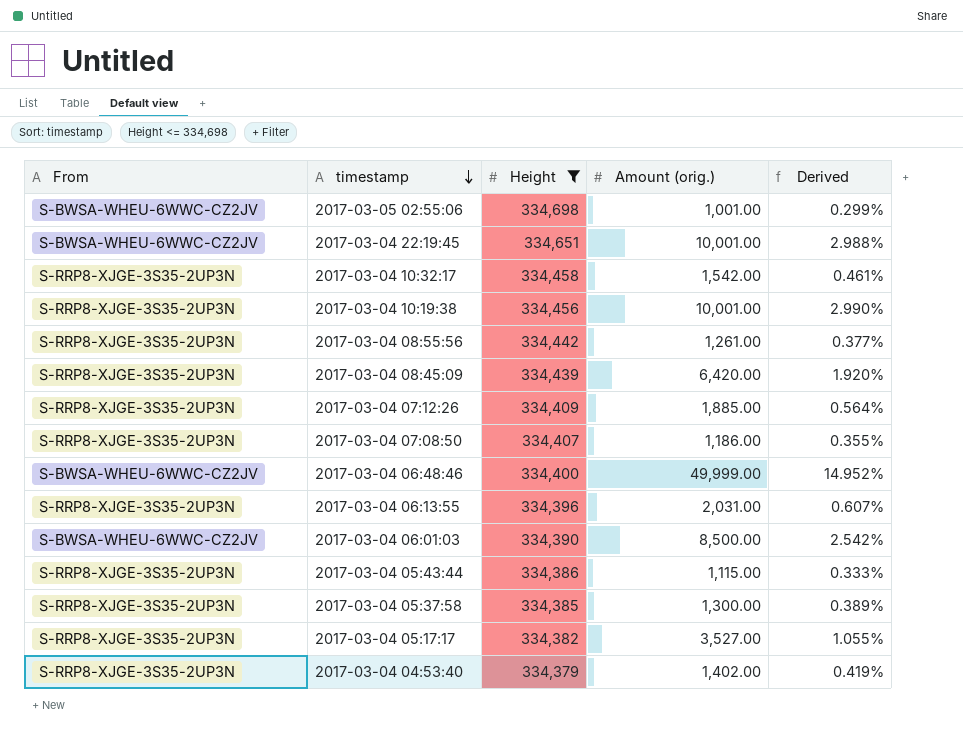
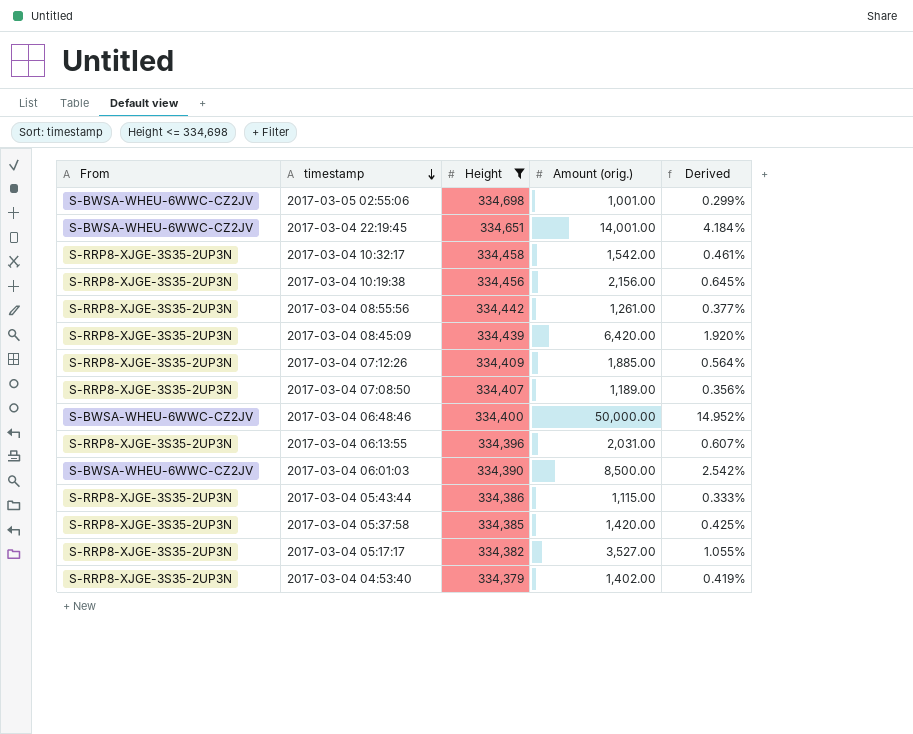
2017-03-04 22:19:45 | Amount (orig.): 10,001.00 -> 14,001.00
2017-03-04 22:19:45 | Derived: 2.988% -> 4.184%
2017-03-04 10:19:38 | Amount (orig.): 10,001.00 -> 2,156.00
2017-03-04 10:19:38 | Derived: 2.990% -> 0.645%
2017-03-04 07:08:50 | Amount (orig.): 1,186.00 -> 1,189.00
2017-03-04 07:08:50 | Derived: 0.355% -> 0.356%
2017-03-04 06:48:46 | Amount (orig.): 49,999.00 -> 50,000.00
2017-03-04 05:37:58 | Amount (orig.): 1,300.00 -> 1,420.00
2017-03-04 05:37:58 | Derived: 0.389% -> 0.425%

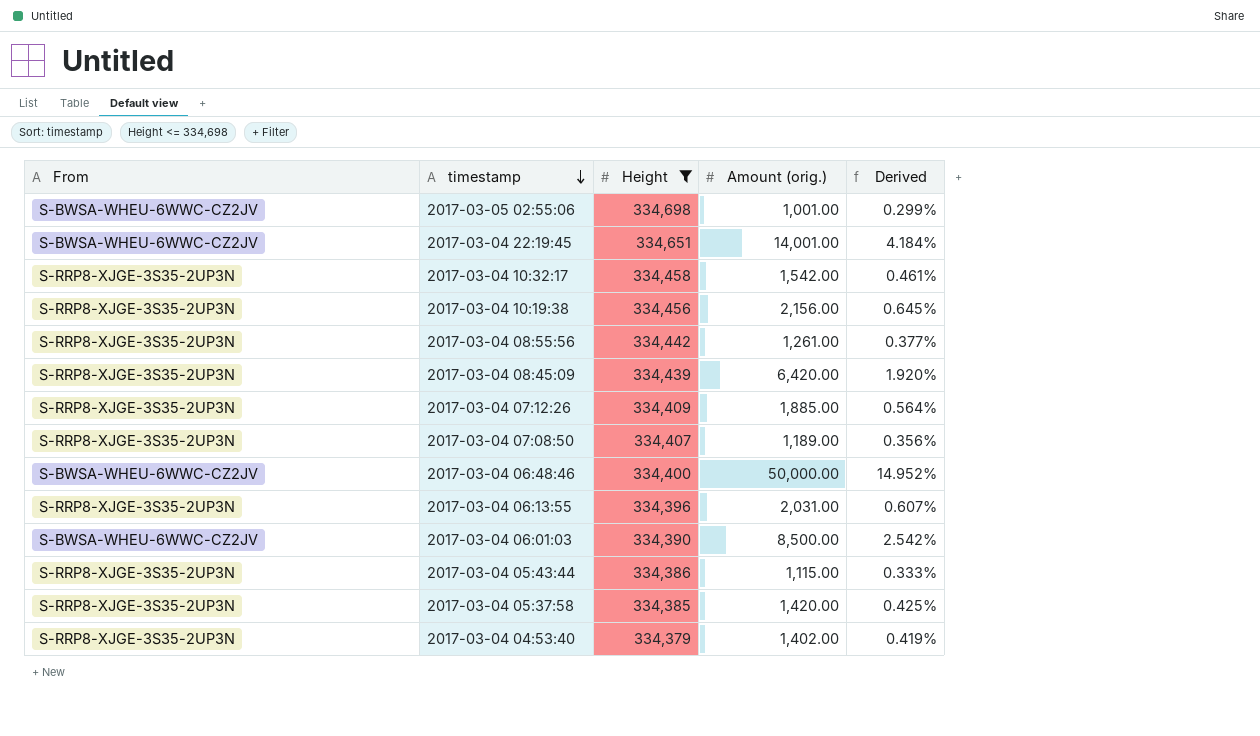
row 2017-03-04 05:17:17: S-RRP8-XJGE-3S35-2UP3N | 334,382 | 3,527.00 | 1.055% -> none

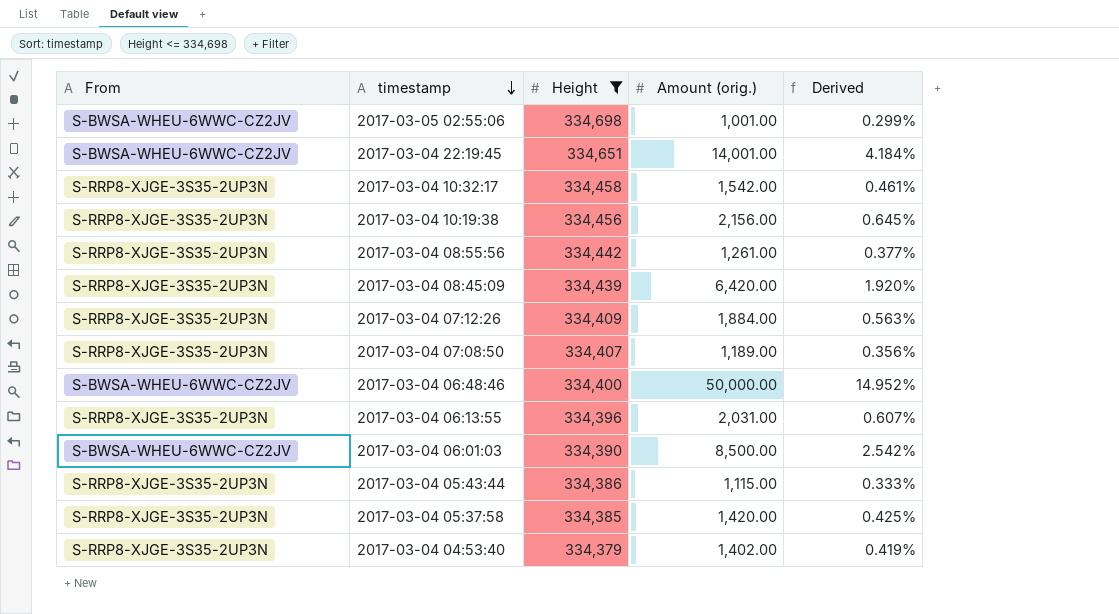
2017-03-04 07:12:26 | Amount (orig.): 1,885.00 -> 1,884.00
2017-03-04 07:12:26 | Derived: 0.564% -> 0.563%

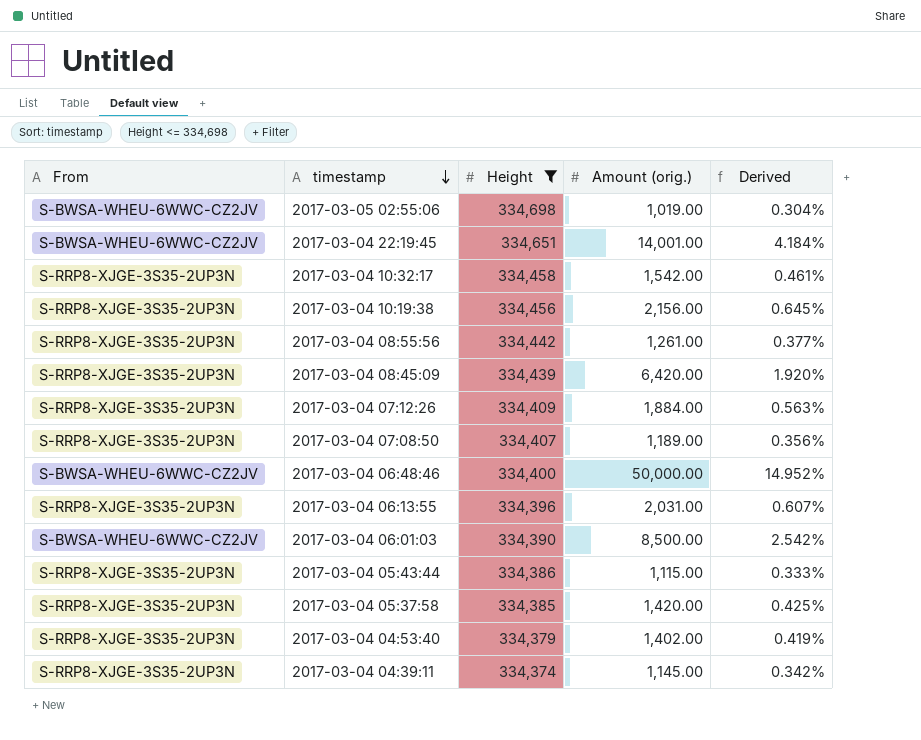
2017-03-05 02:55:06 | Amount (orig.): 1,001.00 -> 1,019.00
2017-03-05 02:55:06 | Derived: 0.299% -> 0.304%
row 2017-03-04 04:39:11: none -> S-RRP8-XJGE-3S35-2UP3N | 334,374 | 1,145.00 | 0.342%

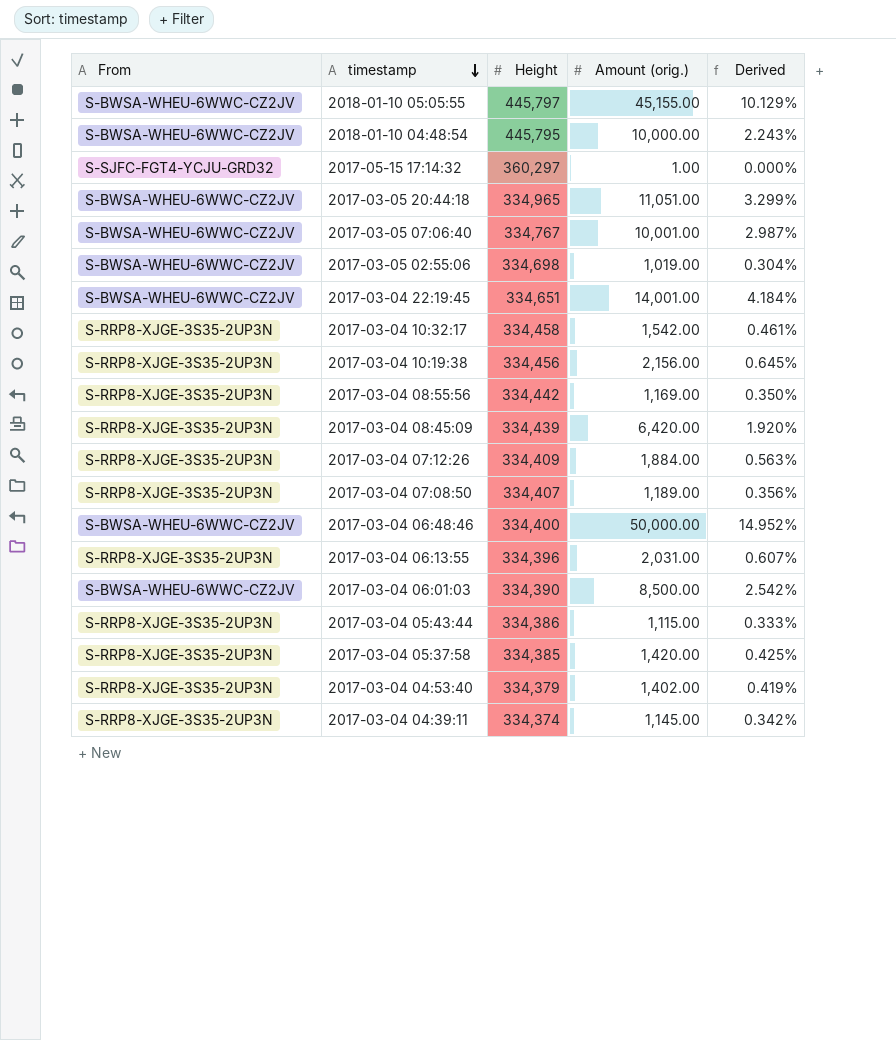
filter: Height <= 334,698 -> none
2017-03-04 08:55:56 | Amount (orig.): 1,261.00 -> 1,169.00
2017-03-04 08:55:56 | Derived: 0.377% -> 0.350%

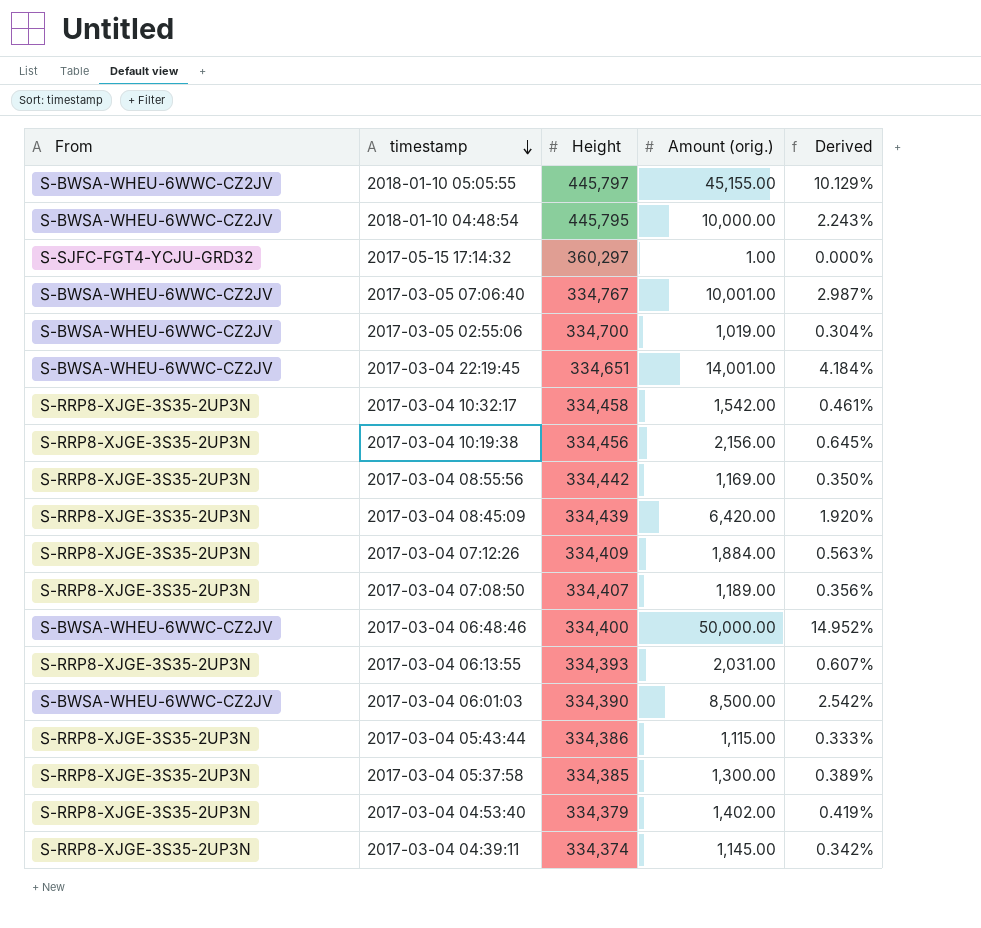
row 2017-03-05 20:44:18: S-BWSA-WHEU-6WWC-CZ2JV | 334,965 | 11,051.00 | 3.299% -> none
2017-03-05 02:55:06 | Height: 334,698 -> 334,700
2017-03-04 06:13:55 | Height: 334,396 -> 334,393
2017-03-04 05:37:58 | Amount (orig.): 1,420.00 -> 1,300.00
2017-03-04 05:37:58 | Derived: 0.425% -> 0.389%

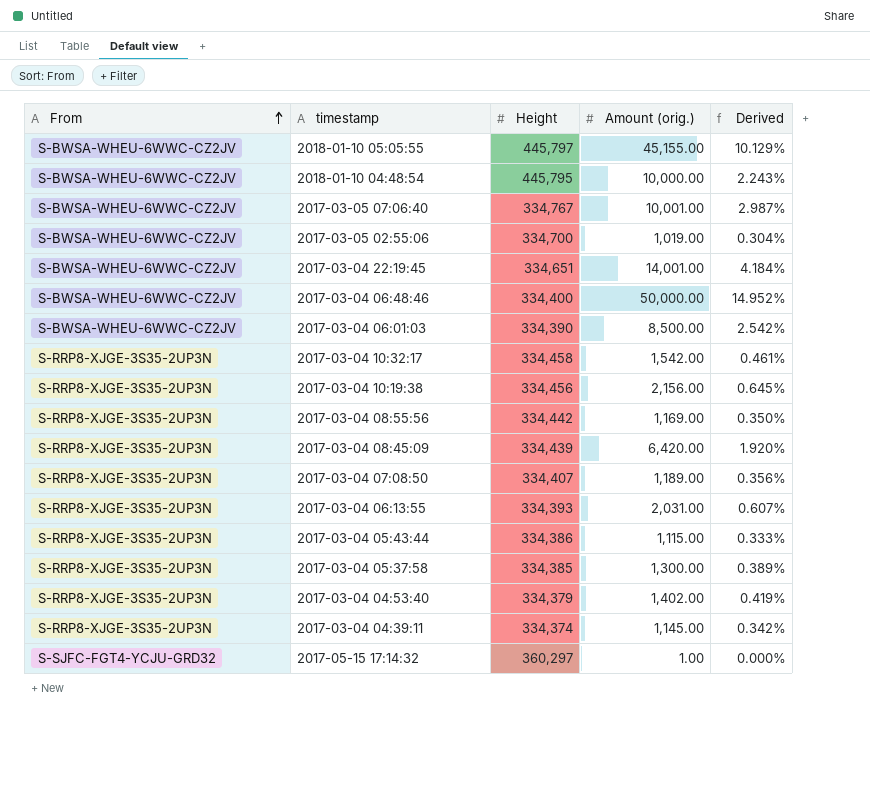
row order: timestamp descending -> From ascending
row 2017-03-04 07:12:26: S-RRP8-XJGE-3S35-2UP3N | 334,409 | 1,884.00 | 0.563% -> none

